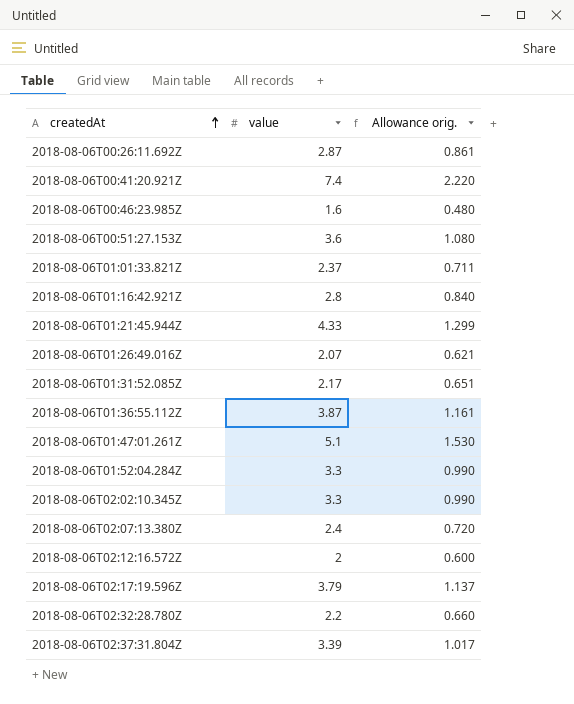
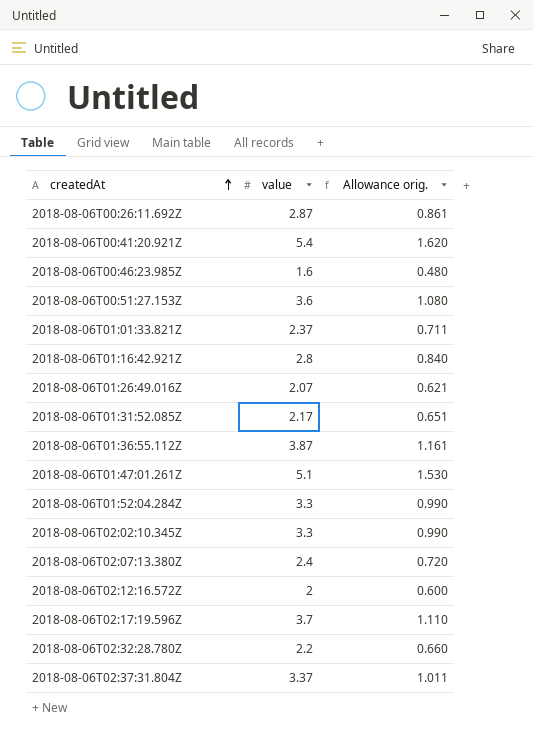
row 2018-08-06T01:21:45.944Z: 4.33 | 1.299 -> none
2018-08-06T00:41:20.921Z | value: 7.4 -> 5.4
2018-08-06T00:41:20.921Z | Allowance orig.: 2.220 -> 1.620
2018-08-06T02:17:19.596Z | value: 3.79 -> 3.7
2018-08-06T02:17:19.596Z | Allowance orig.: 1.137 -> 1.110
2018-08-06T02:37:31.804Z | value: 3.39 -> 3.37
2018-08-06T02:37:31.804Z | Allowance orig.: 1.017 -> 1.011

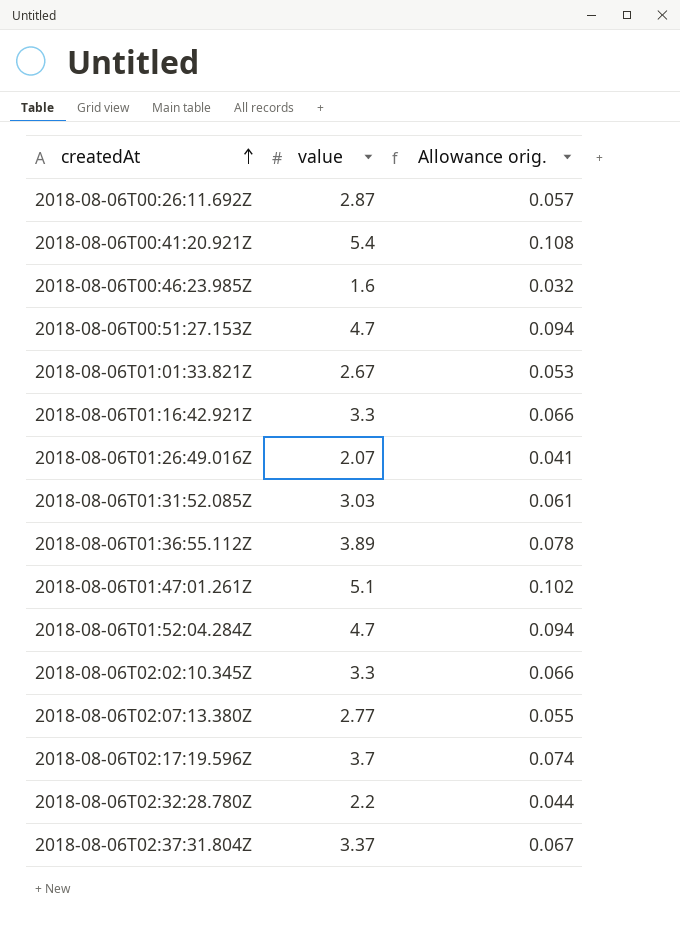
column Allowance orig. | formula: [value] * 0.3 -> [value] * 0.02
row 2018-08-06T02:12:16.572Z: 2 | 0.600 -> none
2018-08-06T00:51:27.153Z | value: 3.6 -> 4.7
2018-08-06T01:01:33.821Z | value: 2.37 -> 2.67
2018-08-06T01:16:42.921Z | value: 2.8 -> 3.3
2018-08-06T01:31:52.085Z | value: 2.17 -> 3.03
2018-08-06T01:36:55.112Z | value: 3.87 -> 3.89
2018-08-06T01:52:04.284Z | value: 3.3 -> 4.7
2018-08-06T02:07:13.380Z | value: 2.4 -> 2.77

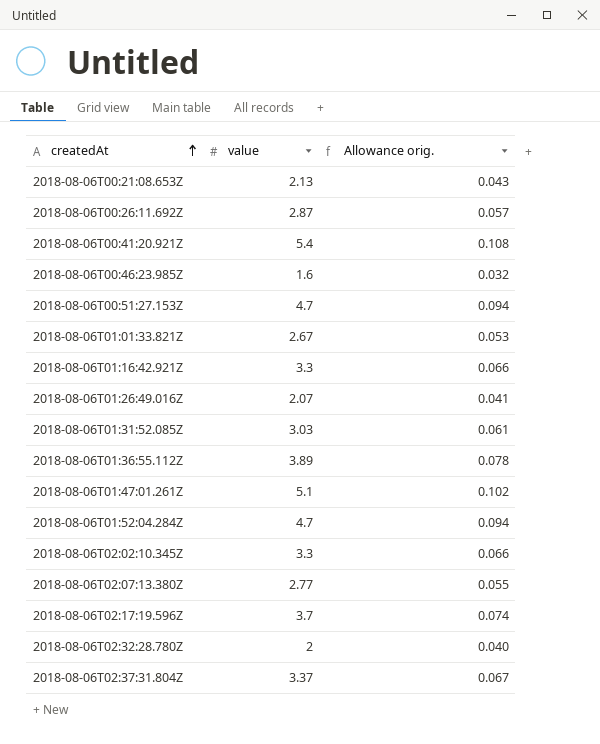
row 2018-08-06T00:21:08.653Z: none -> 2.13 | 0.043
2018-08-06T02:32:28.780Z | value: 2.2 -> 2
2018-08-06T02:32:28.780Z | Allowance orig.: 0.044 -> 0.040

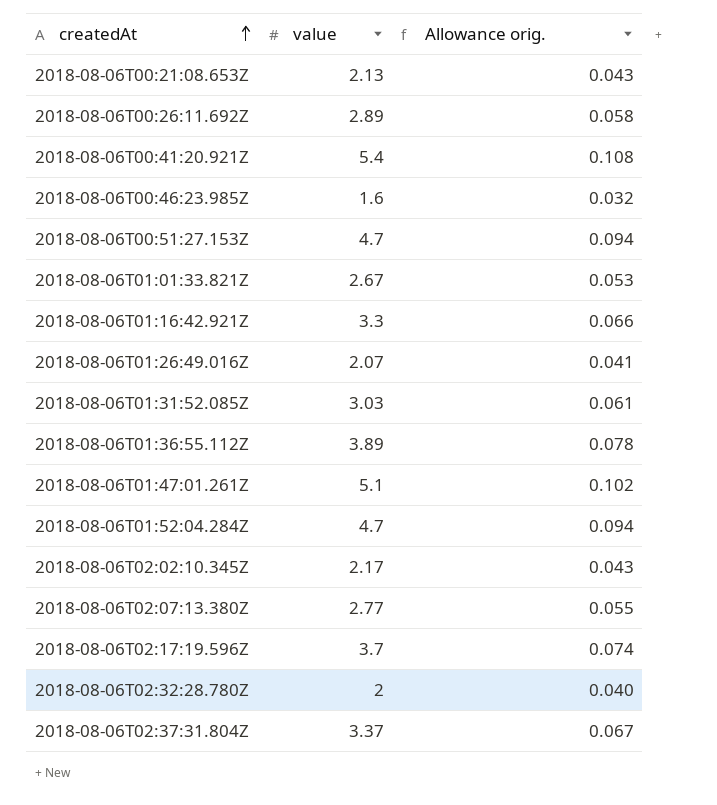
2018-08-06T00:26:11.692Z | value: 2.87 -> 2.89
2018-08-06T00:26:11.692Z | Allowance orig.: 0.057 -> 0.058
2018-08-06T02:02:10.345Z | value: 3.3 -> 2.17
2018-08-06T02:02:10.345Z | Allowance orig.: 0.066 -> 0.043

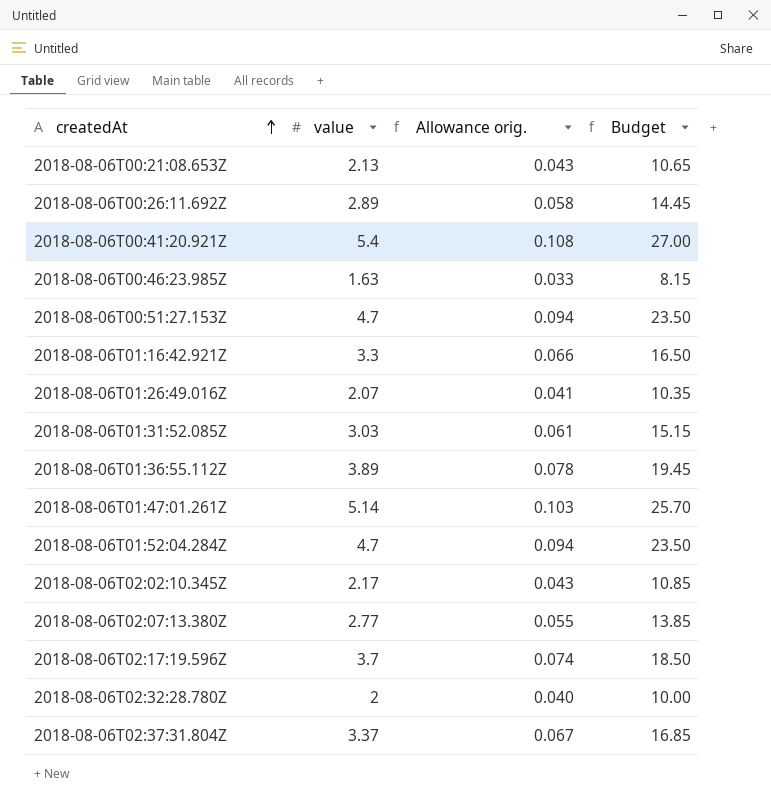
column Budget | formula: none -> [value] * 5
row 2018-08-06T01:01:33.821Z: 2.67 | 0.053 -> none
2018-08-06T00:46:23.985Z | value: 1.6 -> 1.63
2018-08-06T00:46:23.985Z | Allowance orig.: 0.032 -> 0.033
2018-08-06T01:47:01.261Z | value: 5.1 -> 5.14
2018-08-06T01:47:01.261Z | Allowance orig.: 0.102 -> 0.103

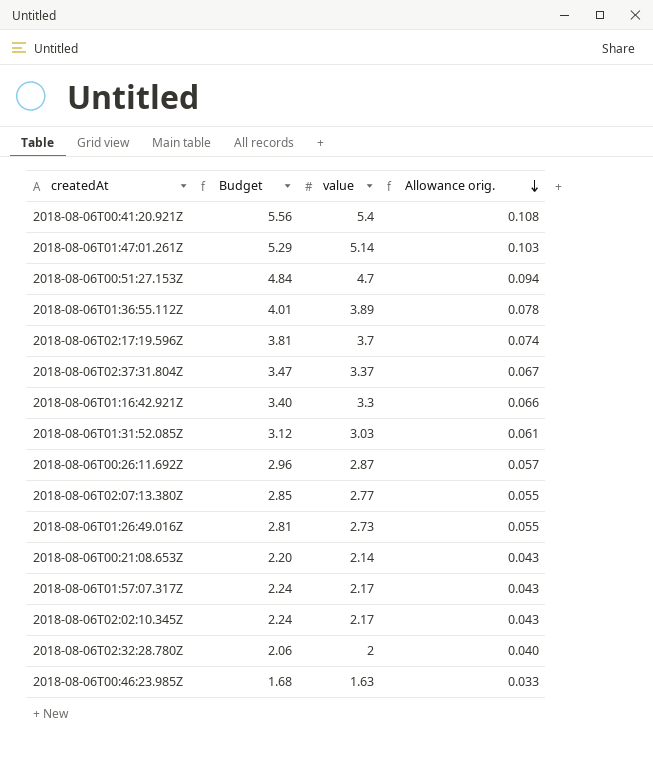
row order: createdAt ascending -> Allowance orig. descending
column Budget | formula: [value] * 5 -> [value] * 1.03
column Budget | position: 4 -> 2
row 2018-08-06T01:52:04.284Z: 4.7 | 0.094 | 23.50 -> none
2018-08-06T00:26:11.692Z | value: 2.89 -> 2.87
2018-08-06T00:26:11.692Z | Allowance orig.: 0.058 -> 0.057
2018-08-06T01:26:49.016Z | value: 2.07 -> 2.73
2018-08-06T01:26:49.016Z | Allowance orig.: 0.041 -> 0.055
2018-08-06T00:21:08.653Z | value: 2.13 -> 2.14
row 2018-08-06T01:57:07.317Z: none -> 2.24 | 2.17 | 0.043

